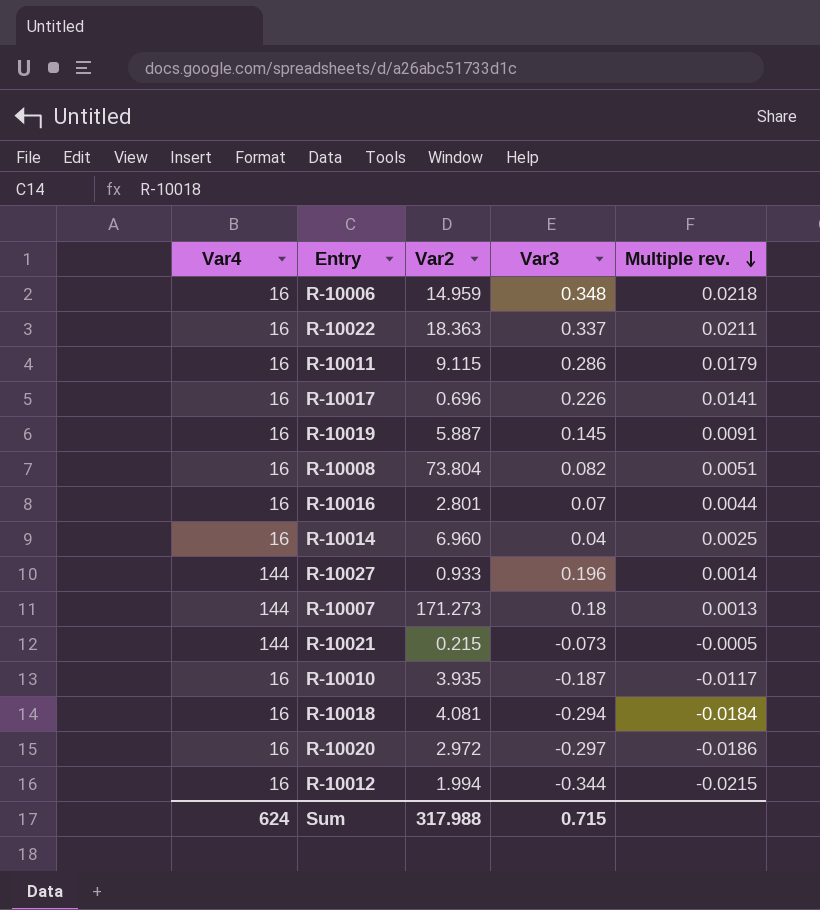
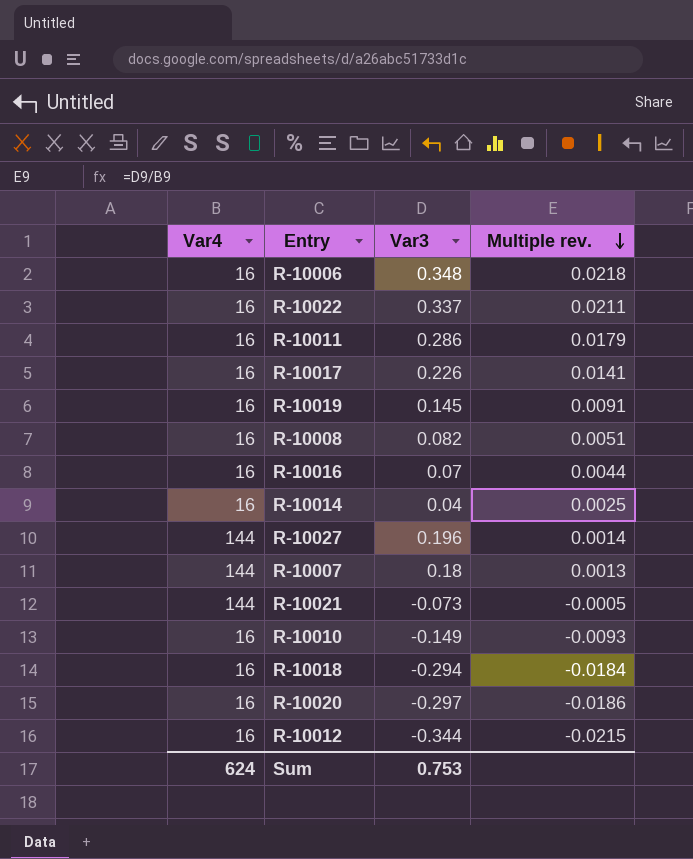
column Var2 | position: 3 -> none
R-10010 | Var3: -0.187 -> -0.149
R-10010 | Multiple rev.: -0.0117 -> -0.0093
Sum | Var3: 0.715 -> 0.753

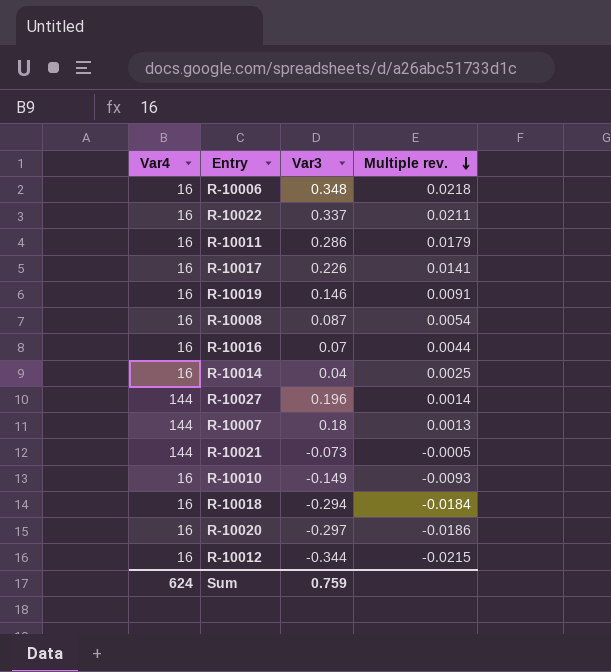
R-10019 | Var3: 0.145 -> 0.146
R-10008 | Var3: 0.082 -> 0.087
R-10008 | Multiple rev.: 0.0051 -> 0.0054
Sum | Var3: 0.753 -> 0.759

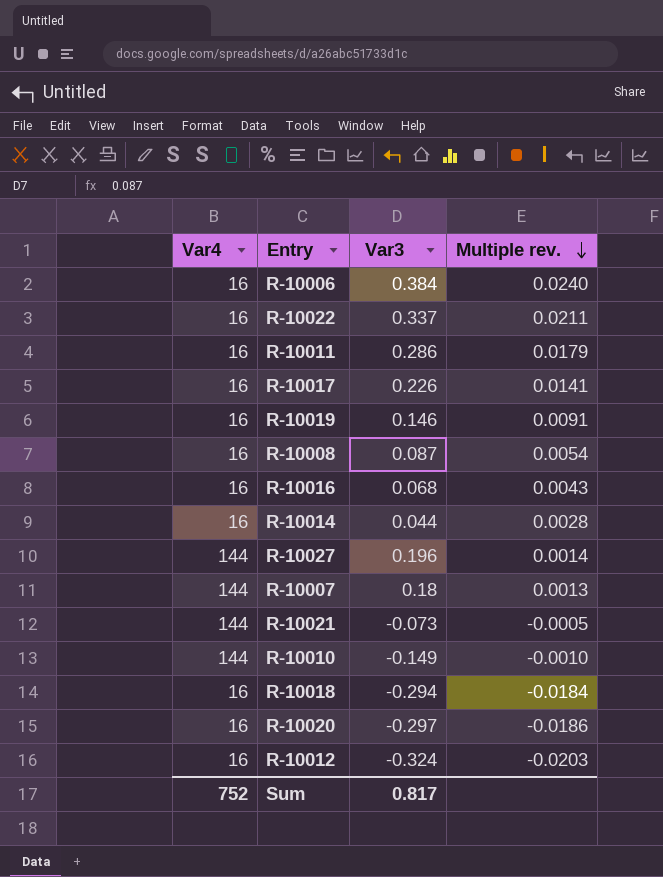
R-10006 | Var3: 0.348 -> 0.384
R-10006 | Multiple rev.: 0.0218 -> 0.0240
R-10016 | Var3: 0.07 -> 0.068
R-10016 | Multiple rev.: 0.0044 -> 0.0043
R-10014 | Var3: 0.04 -> 0.044
R-10014 | Multiple rev.: 0.0025 -> 0.0028
R-10010 | Var4: 16 -> 144
R-10010 | Multiple rev.: -0.0093 -> -0.0010
R-10012 | Var3: -0.344 -> -0.324
R-10012 | Multiple rev.: -0.0215 -> -0.0203
Sum | Var4: 624 -> 752
Sum | Var3: 0.759 -> 0.817

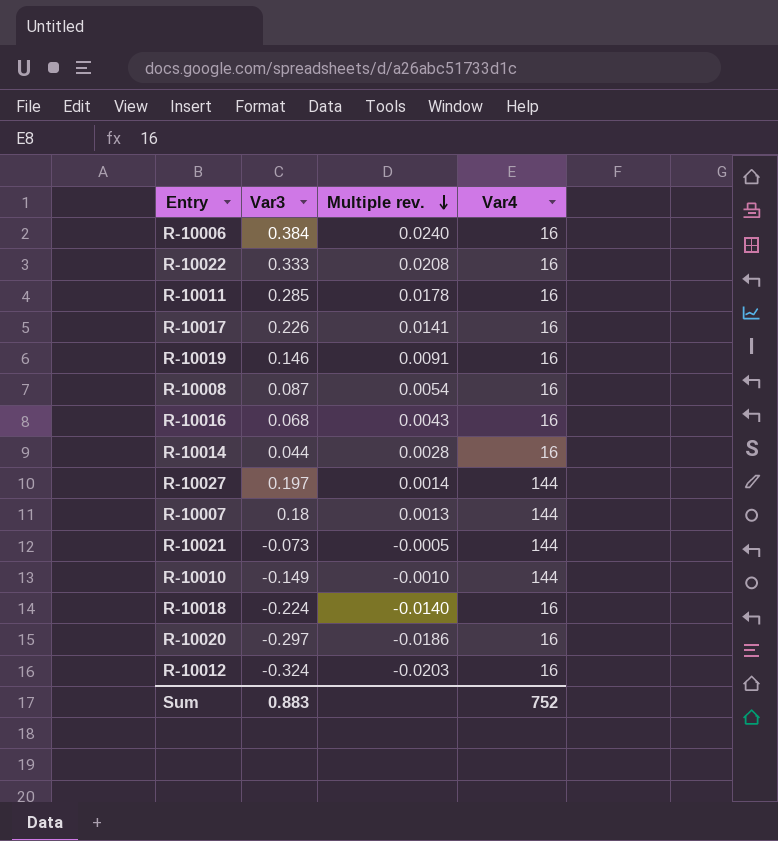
column Var4 | position: 1 -> 4
R-10022 | Var3: 0.337 -> 0.333
R-10022 | Multiple rev.: 0.0211 -> 0.0208
R-10011 | Var3: 0.286 -> 0.285
R-10011 | Multiple rev.: 0.0179 -> 0.0178
R-10027 | Var3: 0.196 -> 0.197
R-10018 | Var3: -0.294 -> -0.224
R-10018 | Multiple rev.: -0.0184 -> -0.0140
Sum | Var3: 0.817 -> 0.883

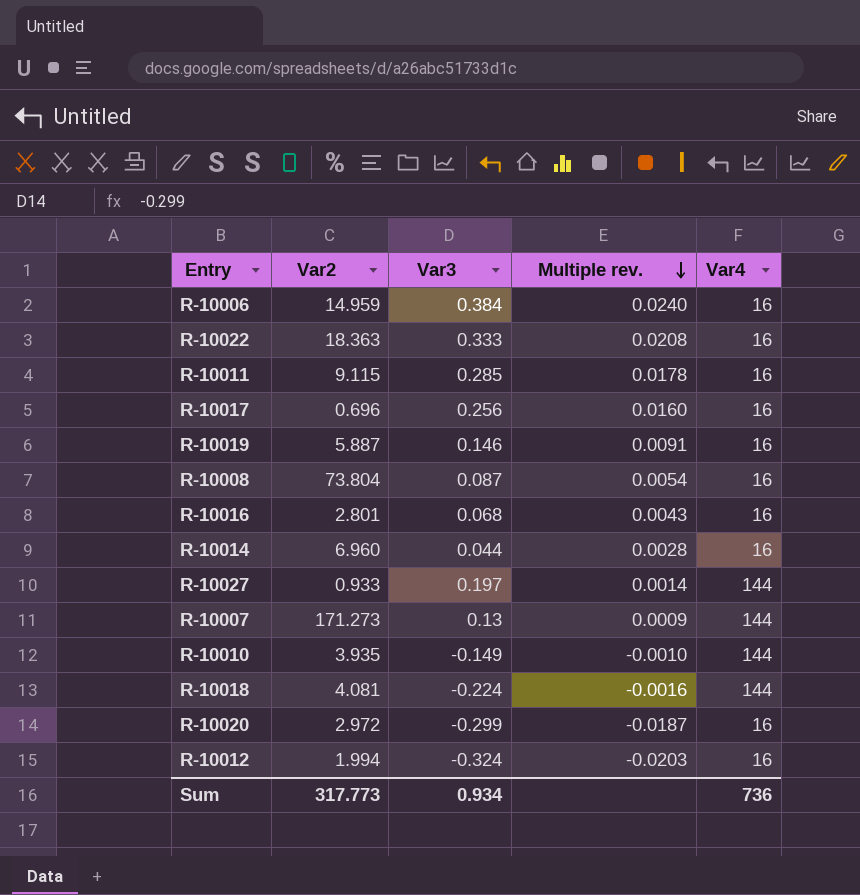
column Var2 | position: none -> 2
row R-10021: -0.073 | -0.0005 | 144 -> none
R-10017 | Var3: 0.226 -> 0.256
R-10017 | Multiple rev.: 0.0141 -> 0.0160
R-10007 | Var3: 0.18 -> 0.13
R-10007 | Multiple rev.: 0.0013 -> 0.0009
R-10018 | Multiple rev.: -0.0140 -> -0.0016
R-10018 | Var4: 16 -> 144
R-10020 | Var3: -0.297 -> -0.299
R-10020 | Multiple rev.: -0.0186 -> -0.0187
Sum | Var3: 0.883 -> 0.934
Sum | Var4: 752 -> 736

